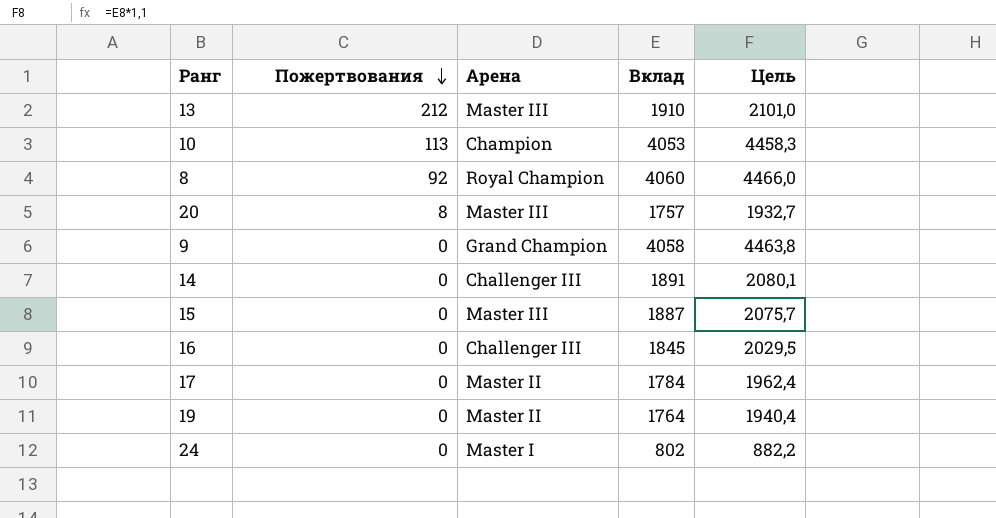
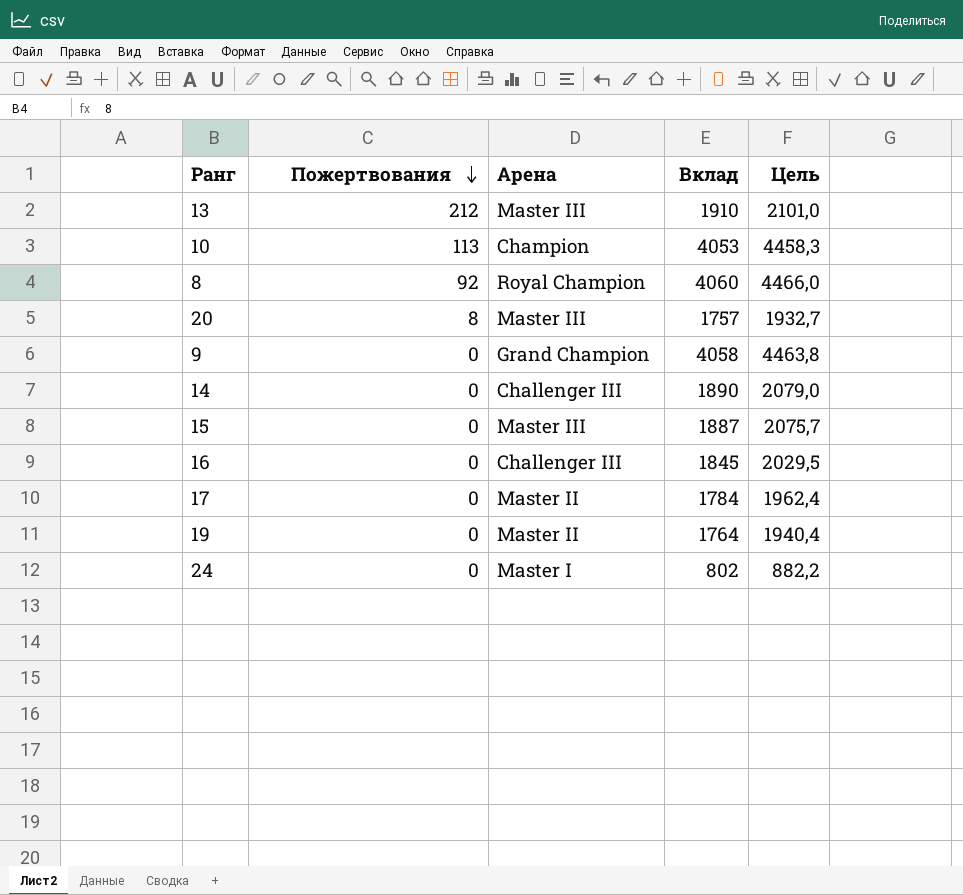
14 | Вклад: 1891 -> 1890
14 | Цель: 2080,1 -> 2079,0

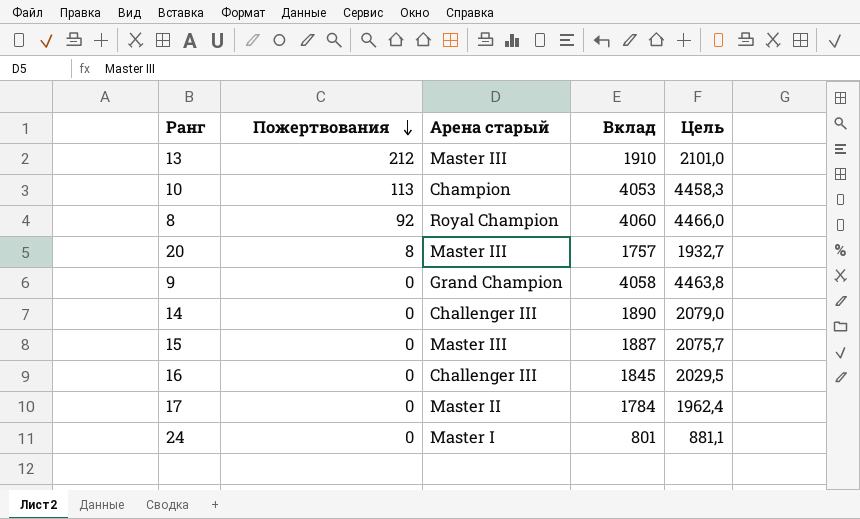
column name: Арена -> Арена старый
row 19: 0 | Master II | 1764 | 1940,4 -> none
24 | Вклад: 802 -> 801
24 | Цель: 882,2 -> 881,1

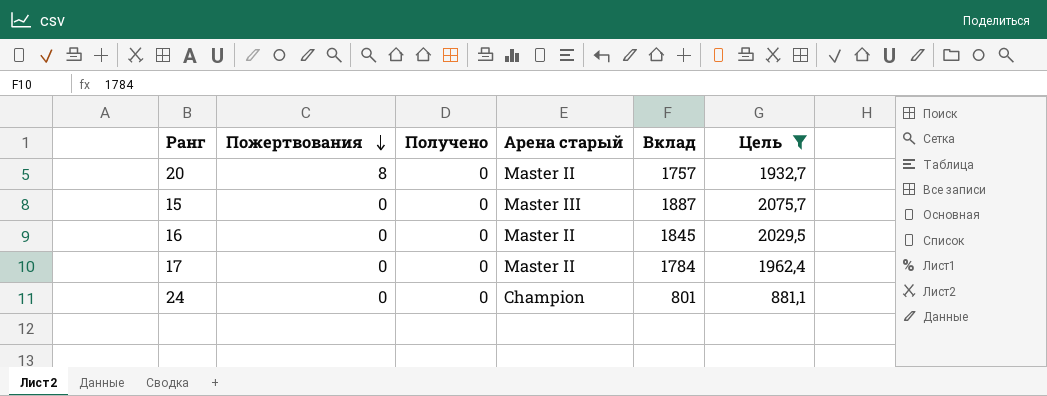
filter: none -> Цель <= 2075,7
column Получено | position: none -> 3
20 | Арена старый: Master III -> Master II
16 | Арена старый: Challenger III -> Master II
24 | Арена старый: Master I -> Champion

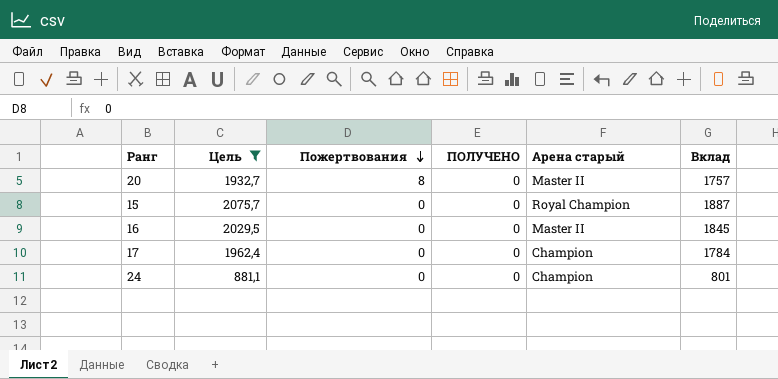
column Цель | position: 6 -> 2
column name: Получено -> ПОЛУЧЕНО
15 | Арена старый: Master III -> Royal Champion
17 | Арена старый: Master II -> Champion

